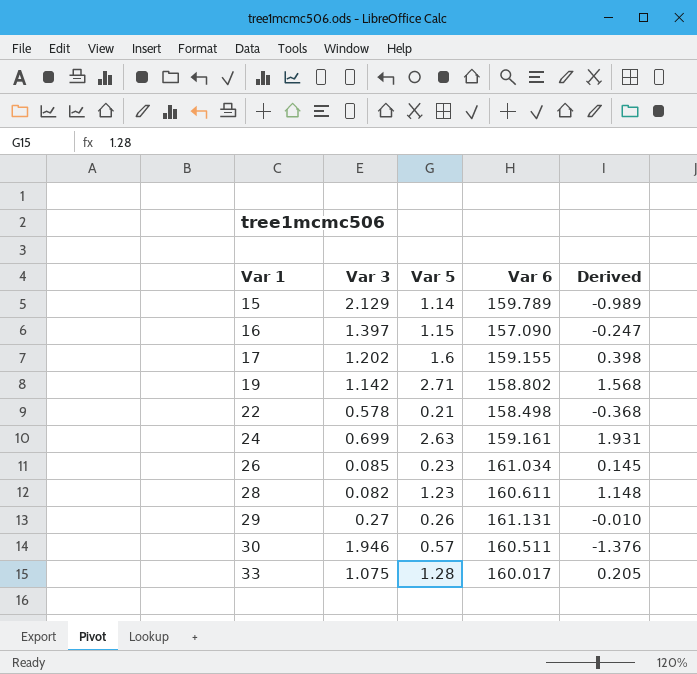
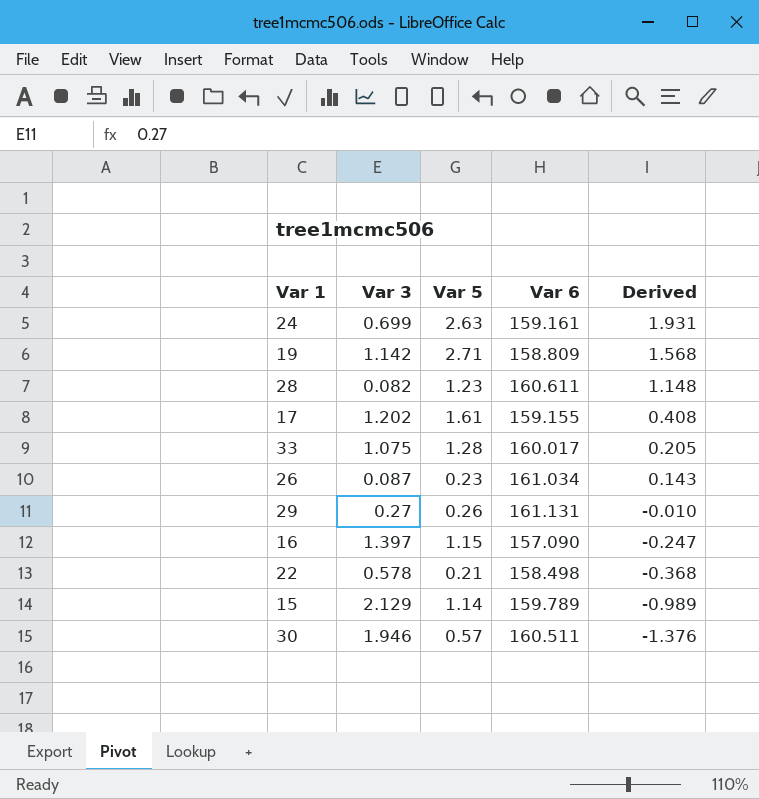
row order: Var 1 ascending -> Derived descending
19 | Var 6: 158.802 -> 158.809
17 | Var 5: 1.6 -> 1.61
17 | Derived: 0.398 -> 0.408
26 | Var 3: 0.085 -> 0.087
26 | Derived: 0.145 -> 0.143

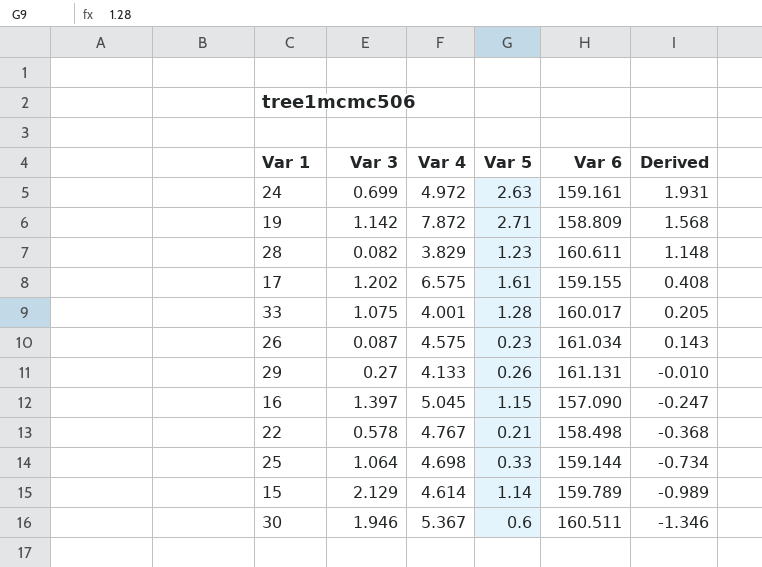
column Var 4 | position: none -> 3
row 25: none -> 1.064 | 4.698 | 0.33 | 159.144 | -0.734
30 | Var 5: 0.57 -> 0.6
30 | Derived: -1.376 -> -1.346

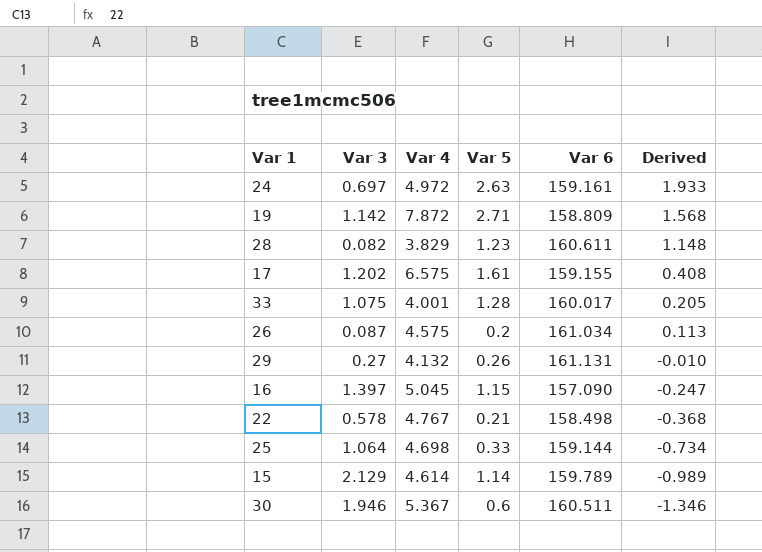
24 | Var 3: 0.699 -> 0.697
24 | Derived: 1.931 -> 1.933
26 | Var 5: 0.23 -> 0.2
26 | Derived: 0.143 -> 0.113
29 | Var 4: 4.133 -> 4.132

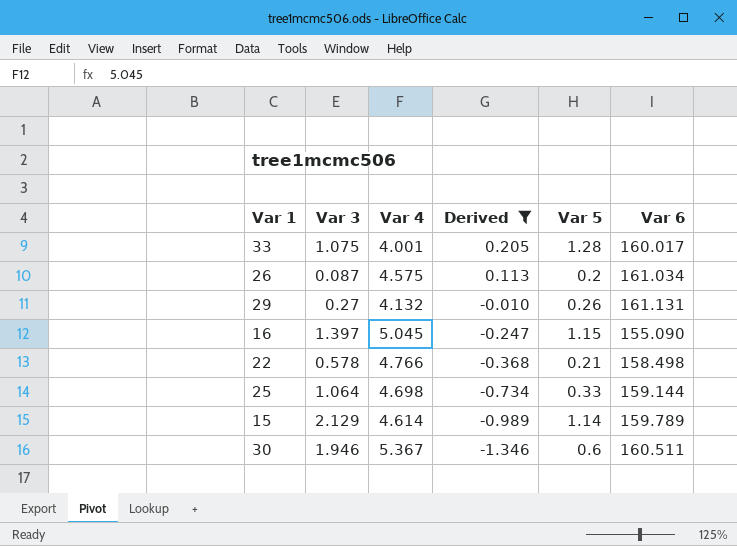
filter: none -> Derived <= 0.205
column Derived | position: 6 -> 4
16 | Var 6: 157.090 -> 155.090
22 | Var 4: 4.767 -> 4.766

